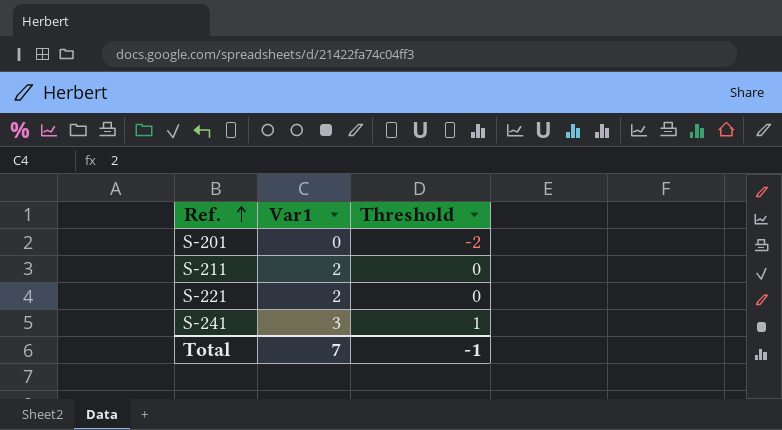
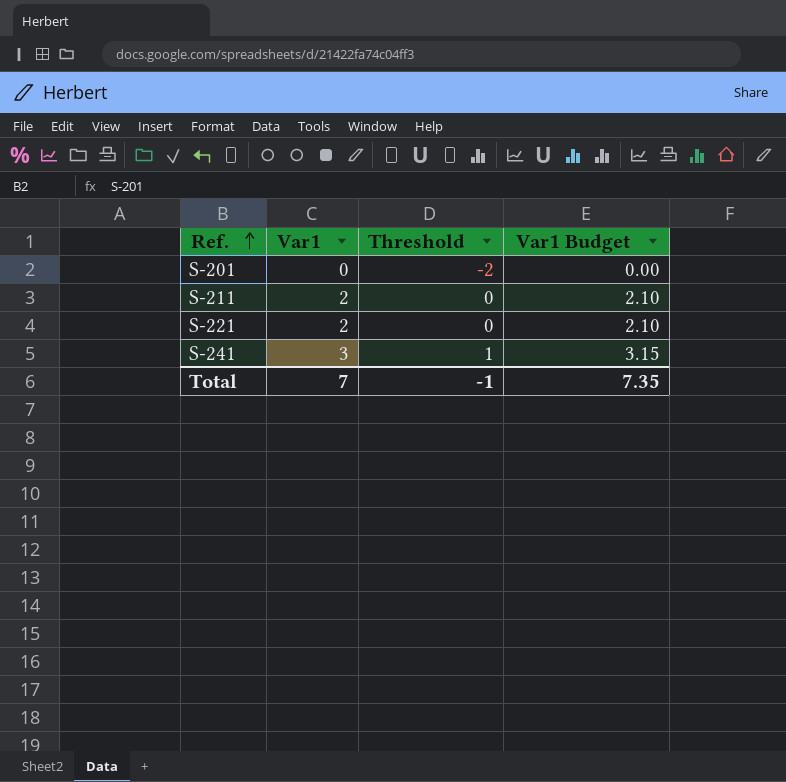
column Var1 Budget | formula: none -> [Var1] * 1.05

